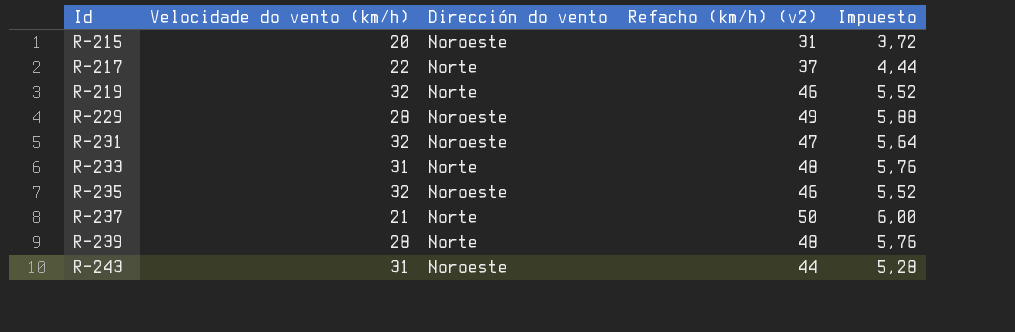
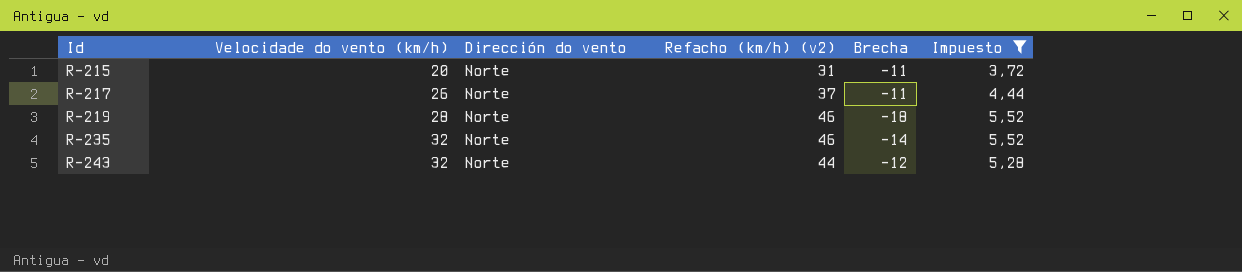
filter: none -> Impuesto <= 5,52
column Brecha | formula: none -> [Velocidade do vento (km/h)] - [Refacho (km/h) (v2)]
R-215 | Dirección do vento: Noroeste -> Norte
R-217 | Velocidade do vento (km/h): 22 -> 26
R-219 | Velocidade do vento (km/h): 32 -> 28
R-235 | Dirección do vento: Noroeste -> Norte
R-243 | Velocidade do vento (km/h): 31 -> 32
R-243 | Dirección do vento: Noroeste -> Norte

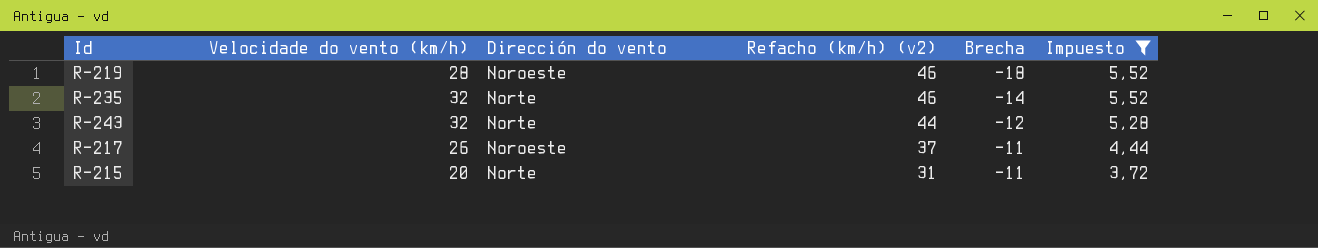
row order: Id ascending -> Refacho (km/h) (v2) descending
R-219 | Dirección do vento: Norte -> Noroeste
R-217 | Dirección do vento: Norte -> Noroeste

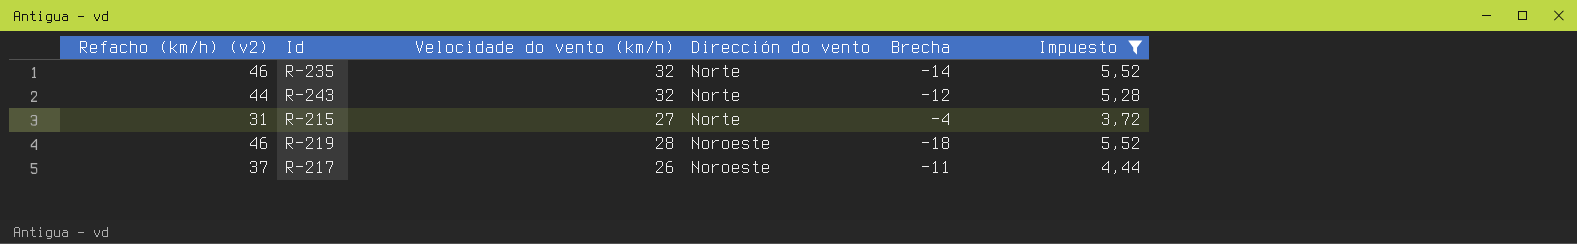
row order: Refacho (km/h) (v2) descending -> Dirección do vento descending
column Refacho (km/h) (v2) | position: 4 -> 1
R-215 | Velocidade do vento (km/h): 20 -> 27
R-215 | Brecha: -11 -> -4

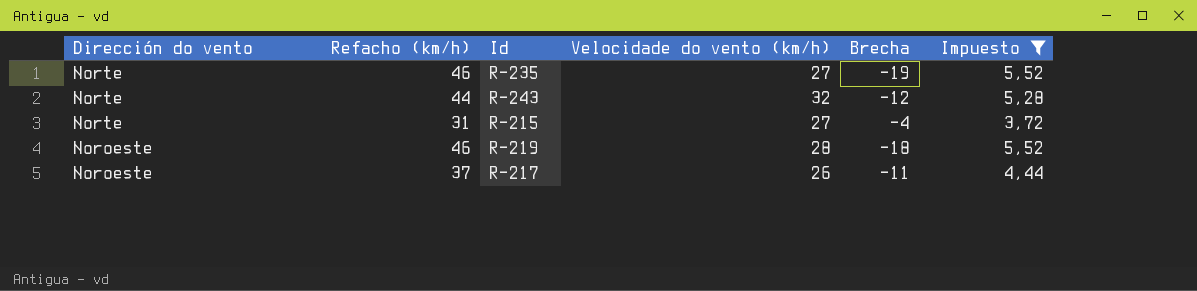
column Dirección do vento | position: 4 -> 1
column name: Refacho (km/h) (v2) -> Refacho (km/h)
R-235 | Velocidade do vento (km/h): 32 -> 27
R-235 | Brecha: -14 -> -19

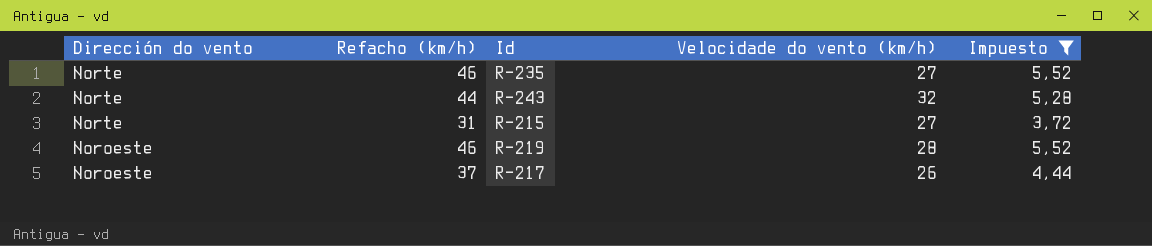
column Brecha | formula: [Velocidade do vento (km/h)] - [Refacho (km/h)] -> none

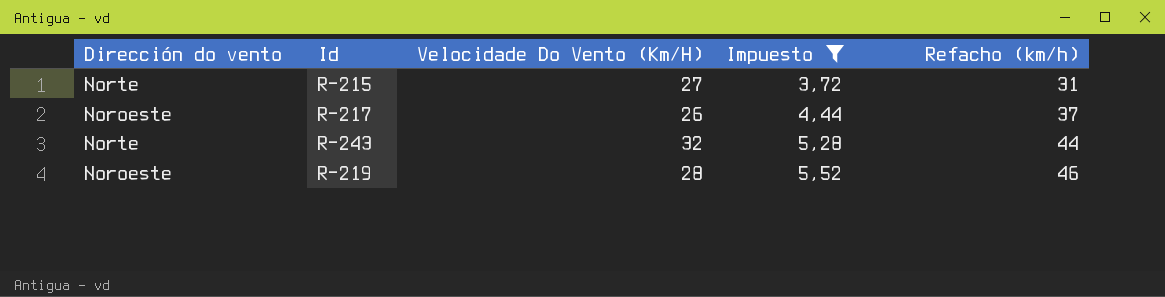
row order: Dirección do vento descending -> Impuesto ascending
column name: Velocidade do vento (km/h) -> Velocidade Do Vento (Km/H)
column Refacho (km/h) | position: 2 -> 5
row R-235: Norte | 46 | 27 | 5,52 -> none

